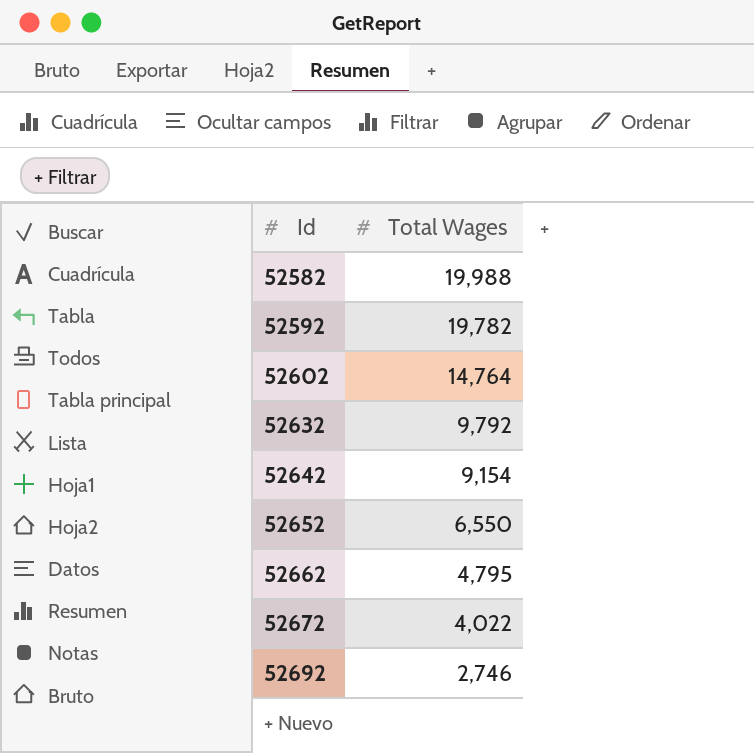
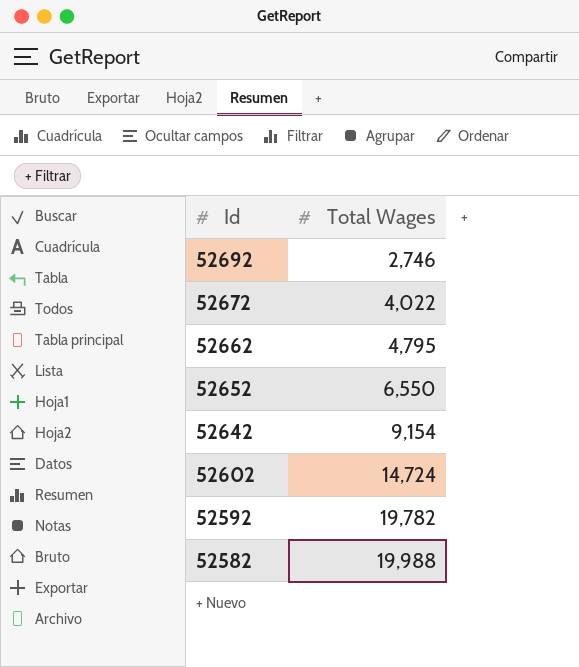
row order: Id ascending -> Id descending
row 52632: 9,792 -> none
52602 | Total Wages: 14,764 -> 14,724

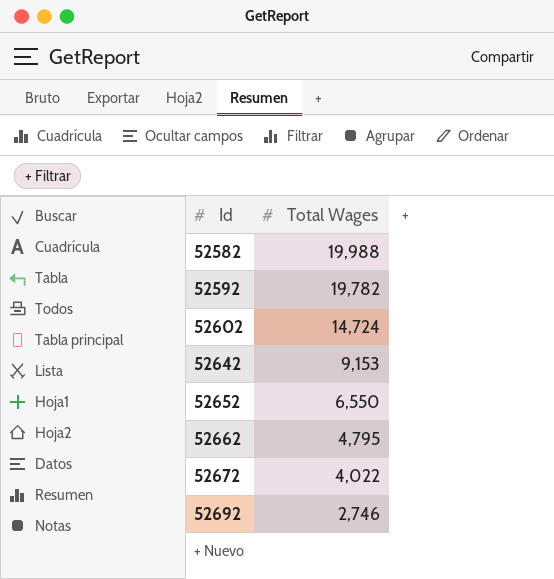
row order: Id descending -> Id ascending
52642 | Total Wages: 9,154 -> 9,153

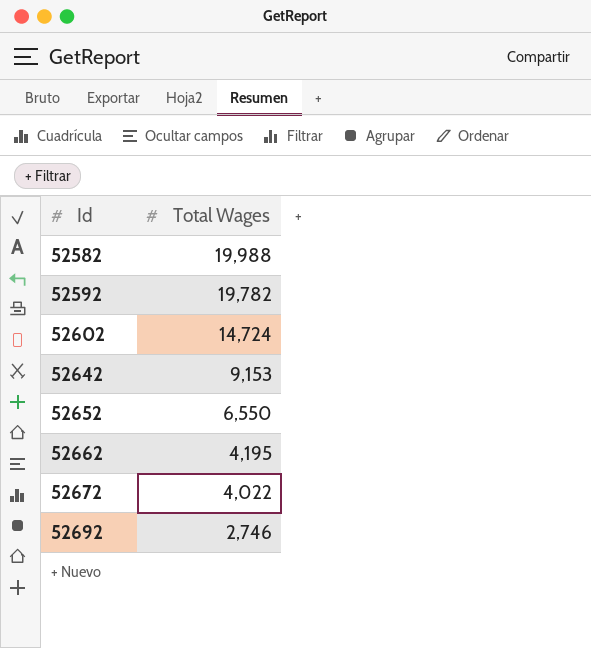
52662 | Total Wages: 4,795 -> 4,195

